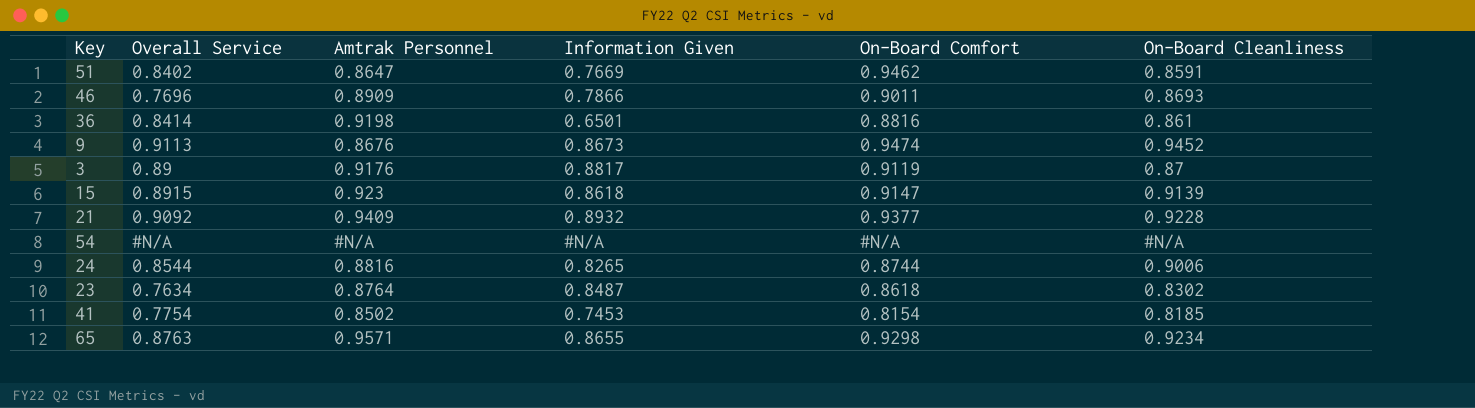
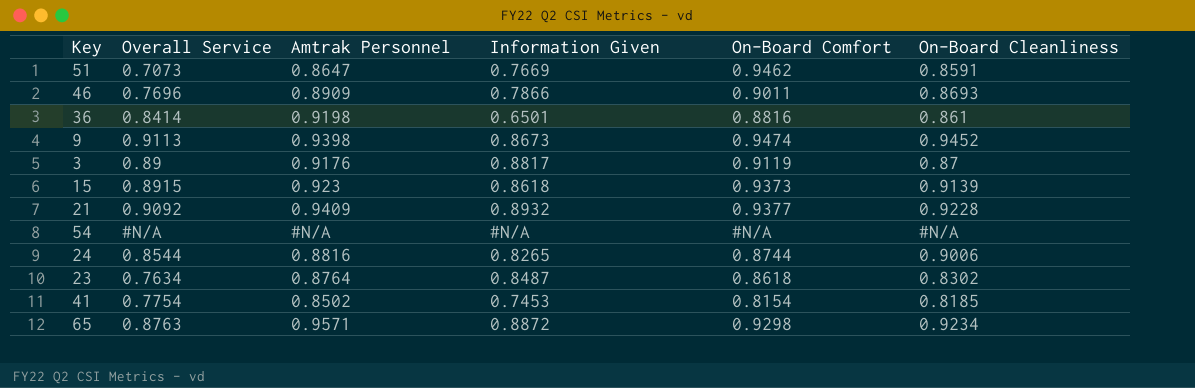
51 | Overall Service: 0.8402 -> 0.7073
9 | Amtrak Personnel: 0.8676 -> 0.9398
15 | On-Board Comfort: 0.9147 -> 0.9373
65 | Information Given: 0.8655 -> 0.8872

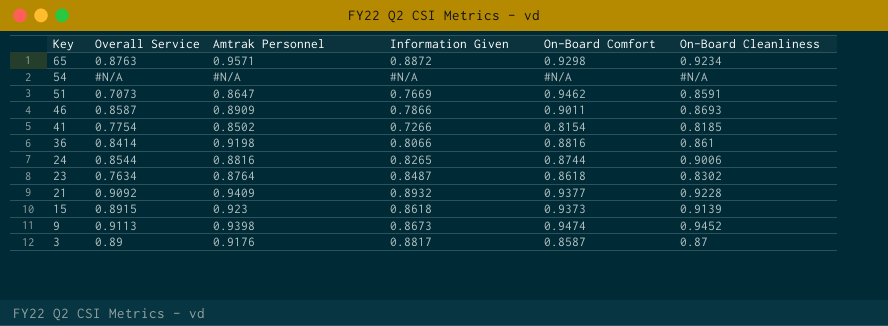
row order: none -> Key descending
46 | Overall Service: 0.7696 -> 0.8587
41 | Information Given: 0.7453 -> 0.7266
36 | Information Given: 0.6501 -> 0.8066
3 | On-Board Comfort: 0.9119 -> 0.8587

